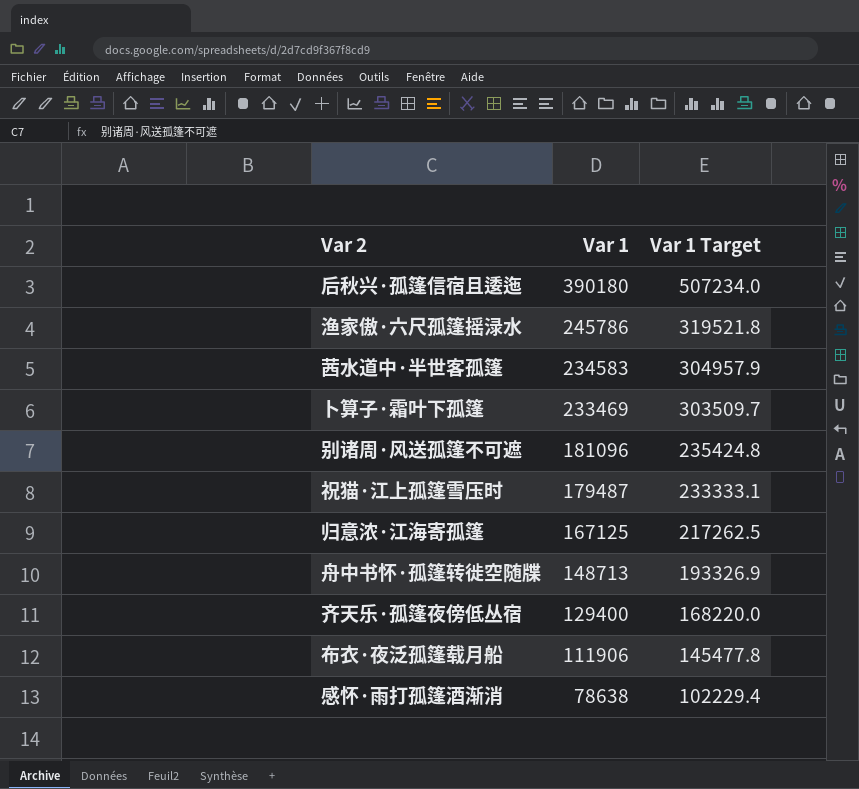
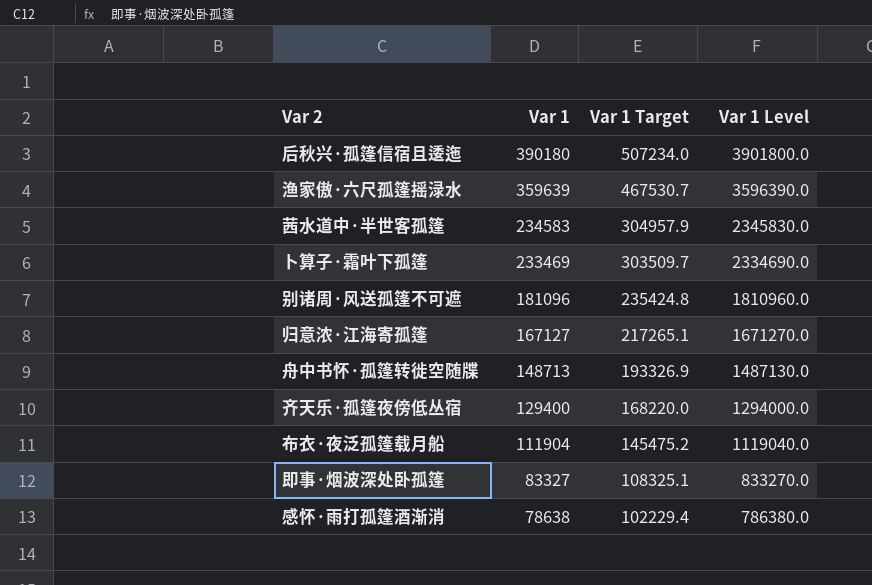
column Var 1 Level | formula: none -> [Var 1] * 10
row 祝猫·江上孤篷雪压时: 179487 | 233333.1 -> none
渔家傲·六尺孤篷摇渌水 | Var 1: 245786 -> 359639
渔家傲·六尺孤篷摇渌水 | Var 1 Target: 319521.8 -> 467530.7
归意浓·江海寄孤篷 | Var 1: 167125 -> 167127
归意浓·江海寄孤篷 | Var 1 Target: 217262.5 -> 217265.1
布衣·夜泛孤篷载月船 | Var 1: 111906 -> 111904
布衣·夜泛孤篷载月船 | Var 1 Target: 145477.8 -> 145475.2
row 即事·烟波深处卧孤篷: none -> 83327 | 108325.1 | 833270.0

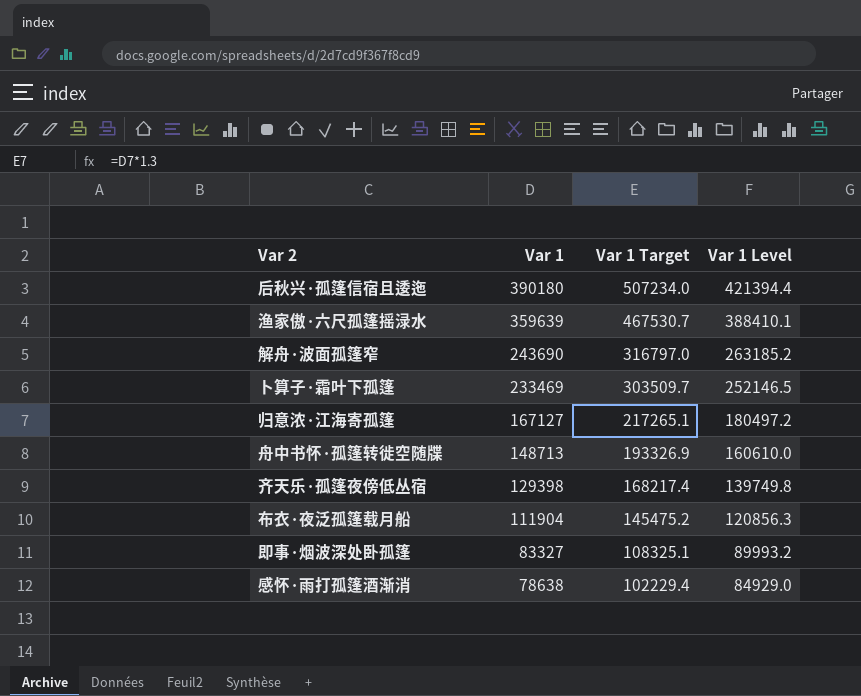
column Var 1 Level | formula: [Var 1] * 10 -> [Var 1] * 1.08
row 茜水道中·半世客孤篷: 234583 | 304957.9 | 2345830.0 -> none
row 别诸周·风送孤篷不可遮: 181096 | 235424.8 | 1810960.0 -> none
row 解舟·波面孤篷窄: none -> 243690 | 316797.0 | 263185.2
齐天乐·孤篷夜傍低丛宿 | Var 1: 129400 -> 129398
齐天乐·孤篷夜傍低丛宿 | Var 1 Target: 168220.0 -> 168217.4

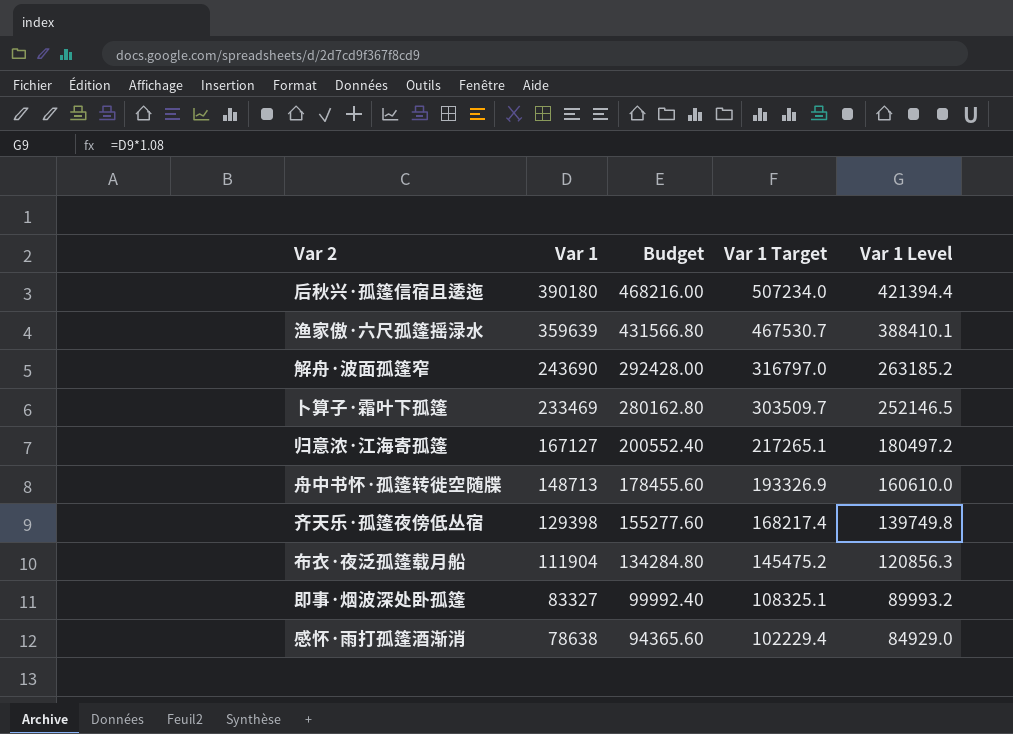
column Budget | formula: none -> [Var 1] * 1.2

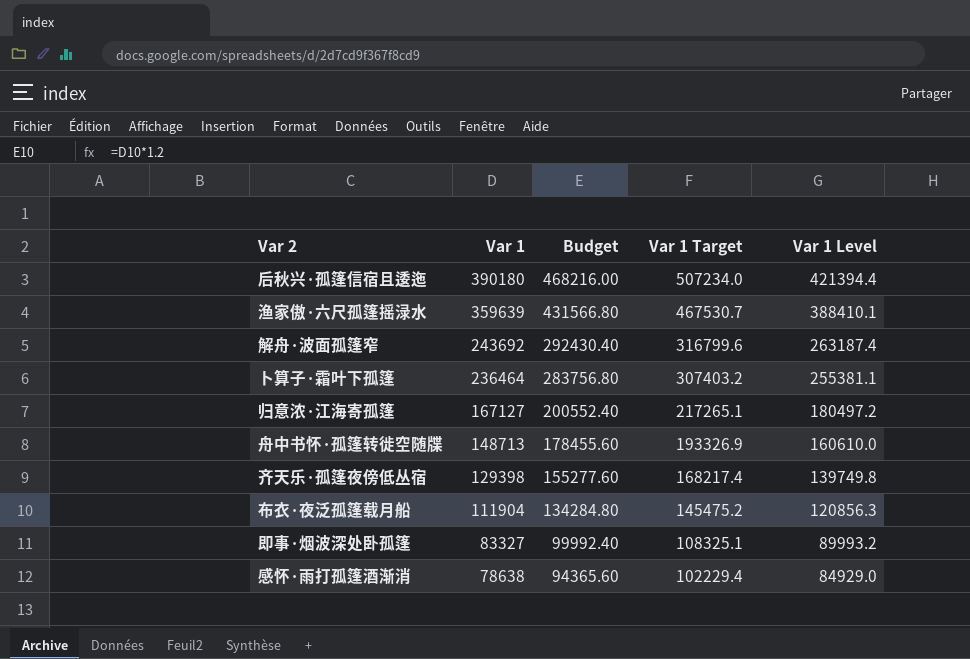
解舟·波面孤篷窄 | Var 1: 243690 -> 243692
解舟·波面孤篷窄 | Budget: 292428.00 -> 292430.40
解舟·波面孤篷窄 | Var 1 Target: 316797.0 -> 316799.6
解舟·波面孤篷窄 | Var 1 Level: 263185.2 -> 263187.4
卜算子·霜叶下孤篷 | Var 1: 233469 -> 236464
卜算子·霜叶下孤篷 | Budget: 280162.80 -> 283756.80
卜算子·霜叶下孤篷 | Var 1 Target: 303509.7 -> 307403.2
卜算子·霜叶下孤篷 | Var 1 Level: 252146.5 -> 255381.1

